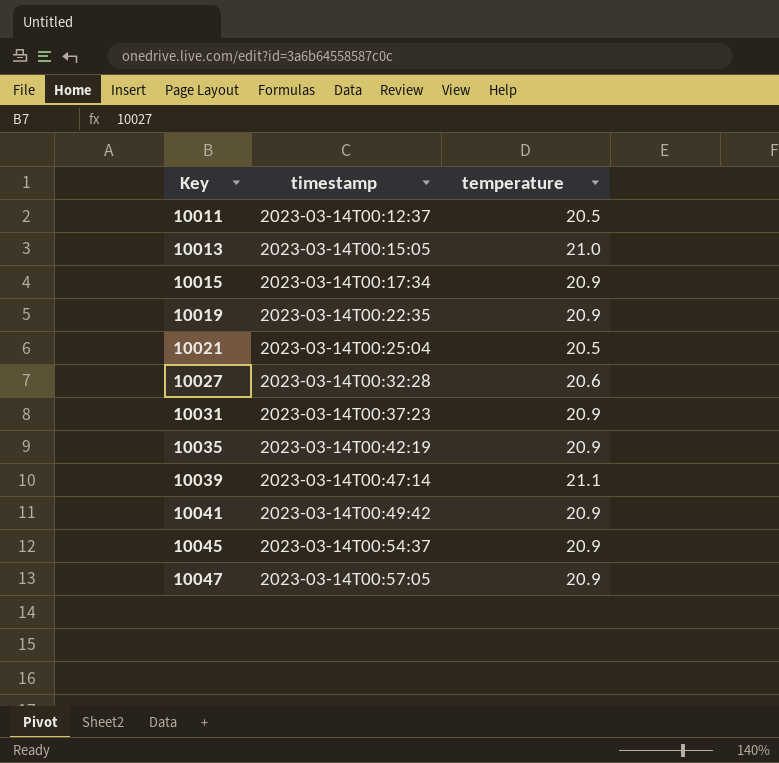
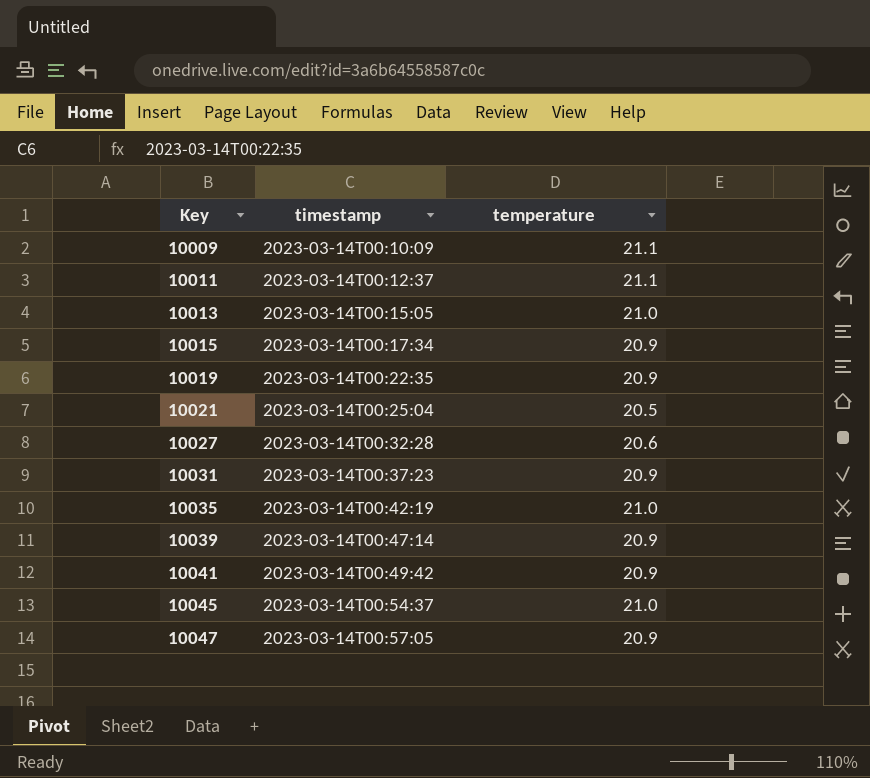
row 10009: none -> 2023-03-14T00:10:09 | 21.1
10011 | temperature: 20.5 -> 21.1
10035 | temperature: 20.9 -> 21.0
10039 | temperature: 21.1 -> 20.9
10045 | temperature: 20.9 -> 21.0

